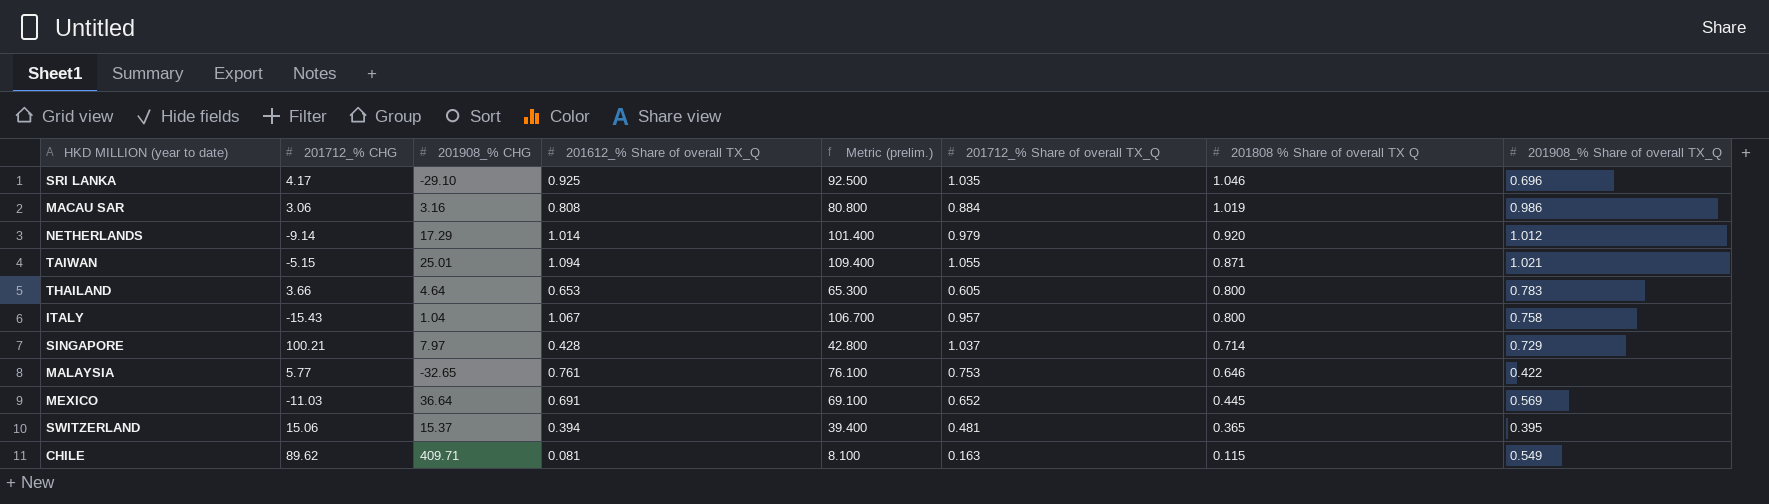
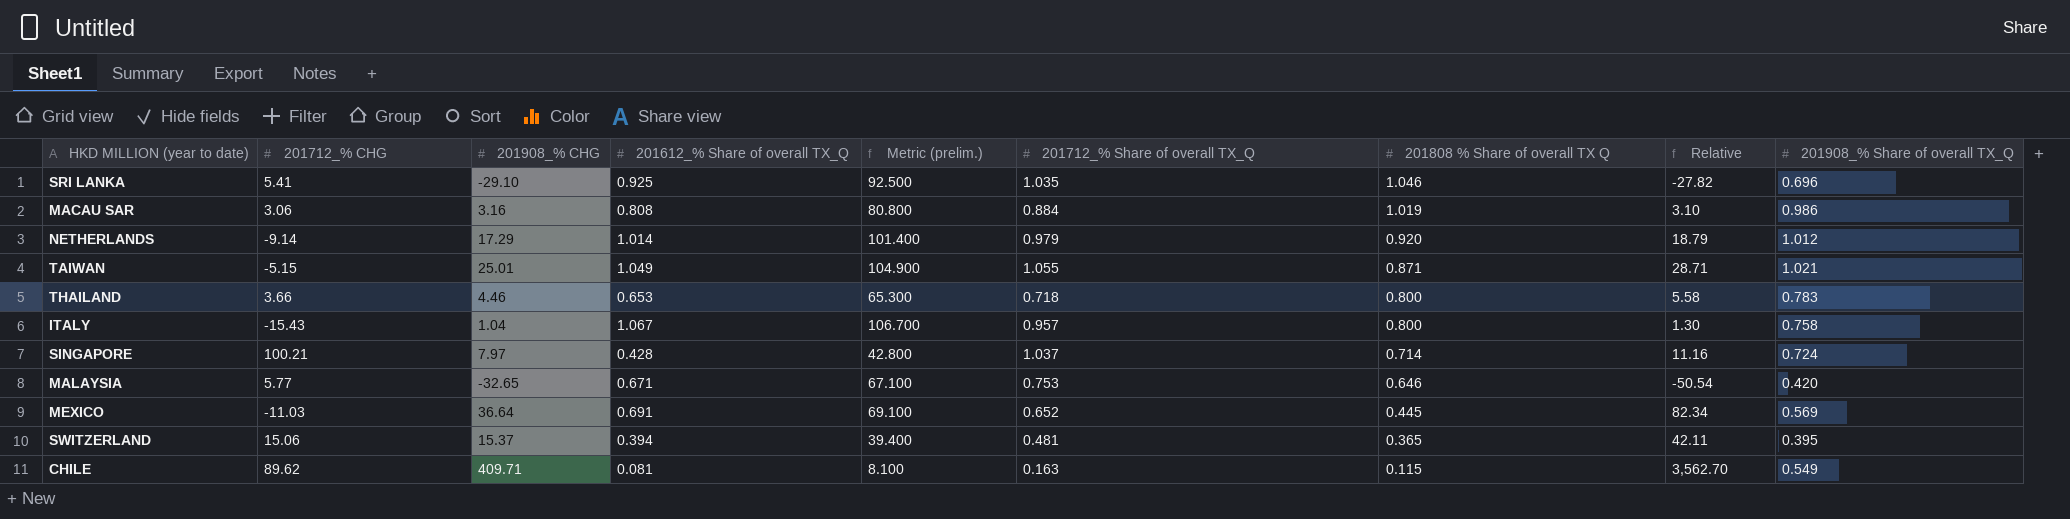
column Relative | formula: none -> [201908_% CHG] / [201808 % Share of overall TX Q]
SRI LANKA | 201712_% CHG: 4.17 -> 5.41
TAIWAN | 201612_% Share of overall TX_Q: 1.094 -> 1.049
TAIWAN | Metric (prelim.): 109.400 -> 104.900
THAILAND | 201908_% CHG: 4.64 -> 4.46
THAILAND | 201712_% Share of overall TX_Q: 0.605 -> 0.718
SINGAPORE | 201908_% Share of overall TX_Q: 0.729 -> 0.724
MALAYSIA | 201612_% Share of overall TX_Q: 0.761 -> 0.671
MALAYSIA | Metric (prelim.): 76.100 -> 67.100
MALAYSIA | 201908_% Share of overall TX_Q: 0.422 -> 0.420

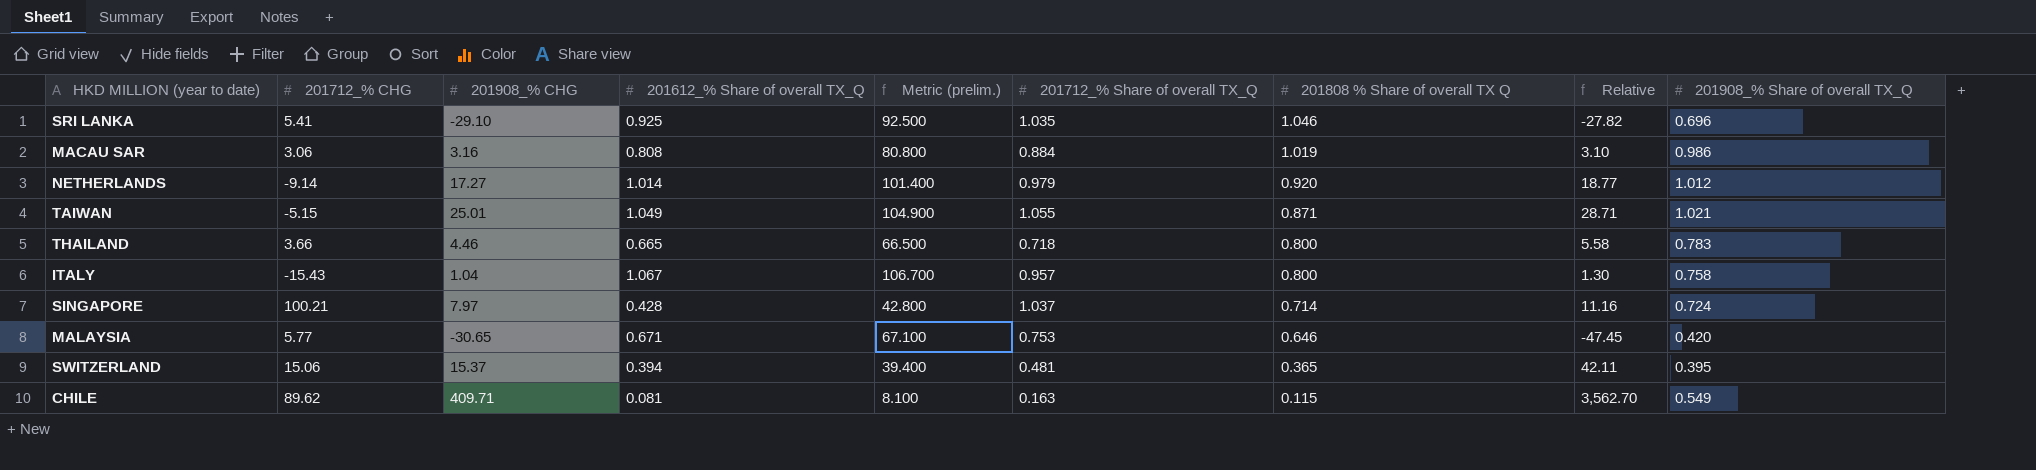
row MEXICO: -11.03 | 36.64 | 0.691 | 69.100 | 0.652 | 0.445 | 82.34 | 0.569 -> none
NETHERLANDS | 201908_% CHG: 17.29 -> 17.27
NETHERLANDS | Relative: 18.79 -> 18.77
THAILAND | 201612_% Share of overall TX_Q: 0.653 -> 0.665
THAILAND | Metric (prelim.): 65.300 -> 66.500
MALAYSIA | 201908_% CHG: -32.65 -> -30.65
MALAYSIA | Relative: -50.54 -> -47.45

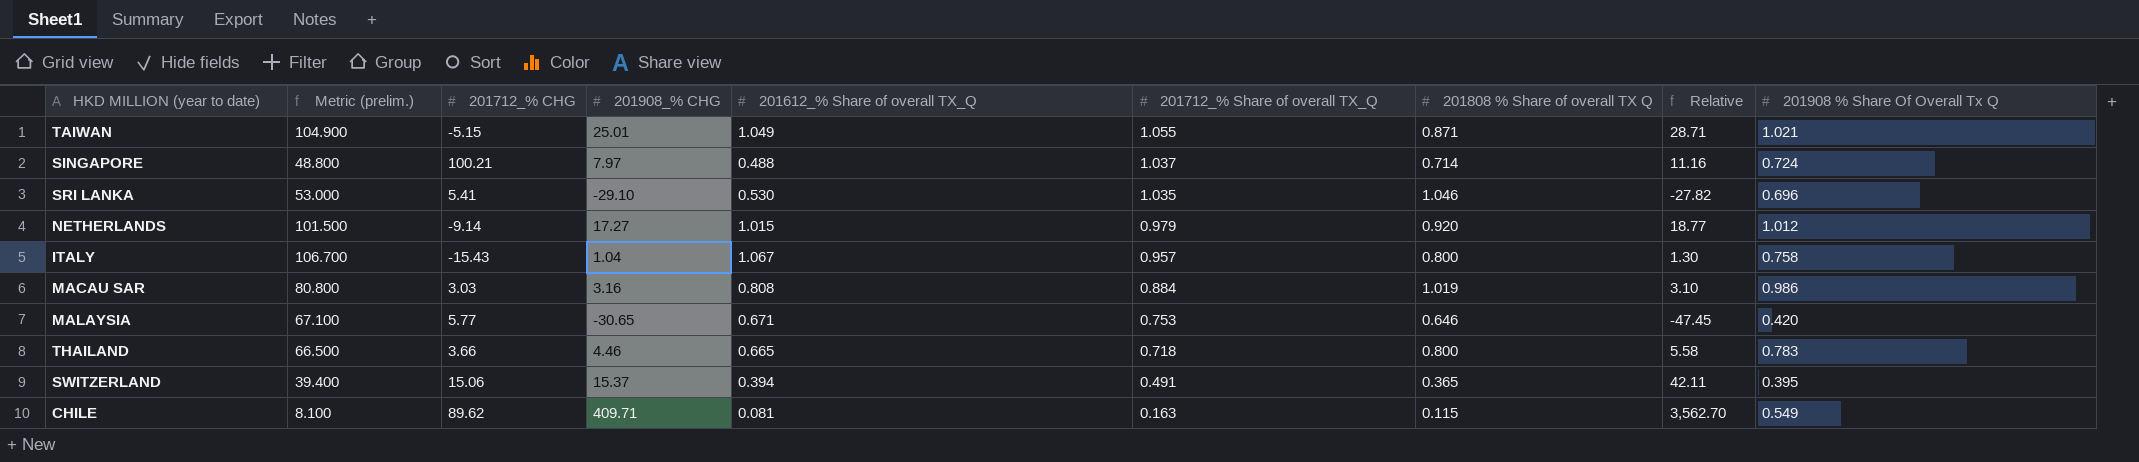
row order: 201808 % Share of overall TX Q descending -> 201712_% Share of overall TX_Q descending
column Metric (prelim.) | position: 5 -> 2
column name: 201908_% Share of overall TX_Q -> 201908 % Share Of Overall Tx Q
SINGAPORE | Metric (prelim.): 42.800 -> 48.800
SINGAPORE | 201612_% Share of overall TX_Q: 0.428 -> 0.488
SRI LANKA | Metric (prelim.): 92.500 -> 53.000
SRI LANKA | 201612_% Share of overall TX_Q: 0.925 -> 0.530
NETHERLANDS | Metric (prelim.): 101.400 -> 101.500
NETHERLANDS | 201612_% Share of overall TX_Q: 1.014 -> 1.015
MACAU SAR | 201712_% CHG: 3.06 -> 3.03
SWITZERLAND | 201712_% Share of overall TX_Q: 0.481 -> 0.491

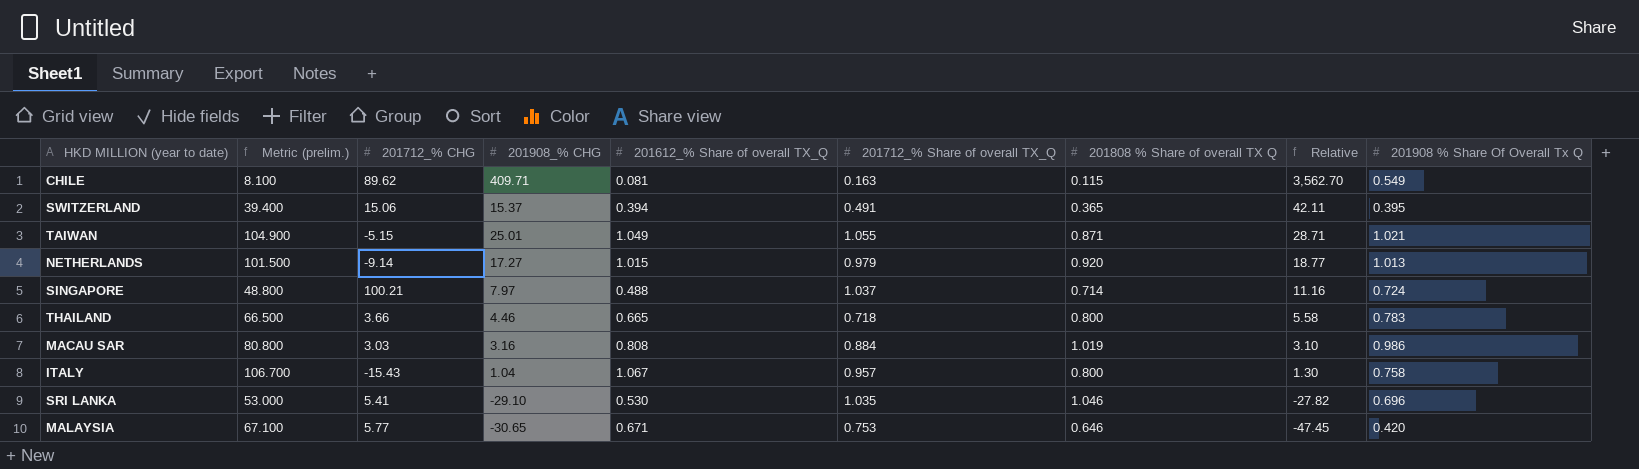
row order: 201712_% Share of overall TX_Q descending -> Relative descending
NETHERLANDS | 201908 % Share Of Overall Tx Q: 1.012 -> 1.013

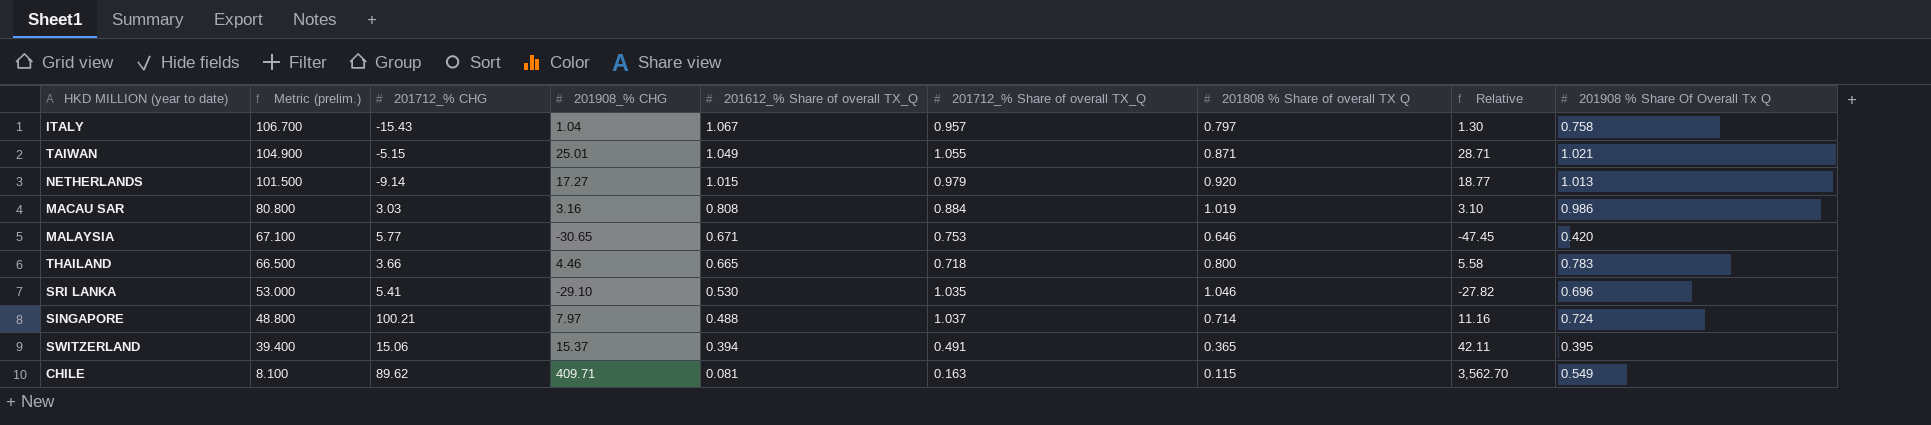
row order: Relative descending -> Metric (prelim.) descending
ITALY | 201808 % Share of overall TX Q: 0.800 -> 0.797

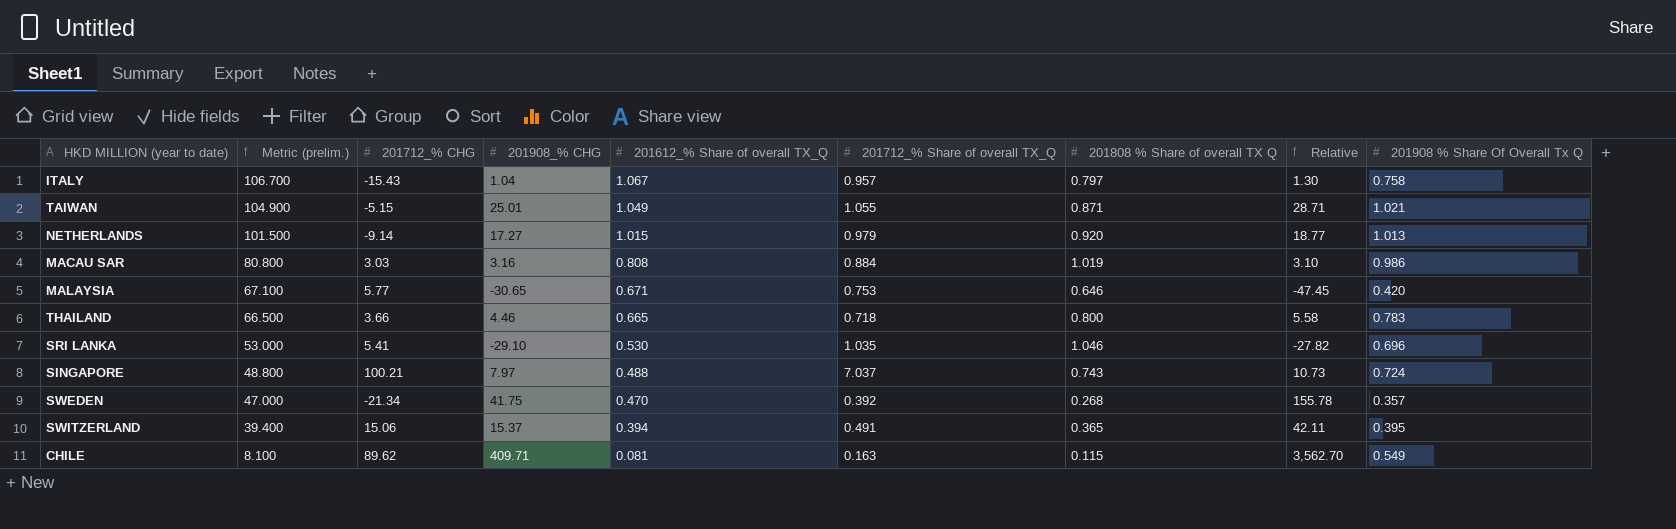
SINGAPORE | 201712_% Share of overall TX_Q: 1.037 -> 7.037
SINGAPORE | 201808 % Share of overall TX Q: 0.714 -> 0.743
SINGAPORE | Relative: 11.16 -> 10.73
row SWEDEN: none -> 47.000 | -21.34 | 41.75 | 0.470 | 0.392 | 0.268 | 155.78 | 0.357

